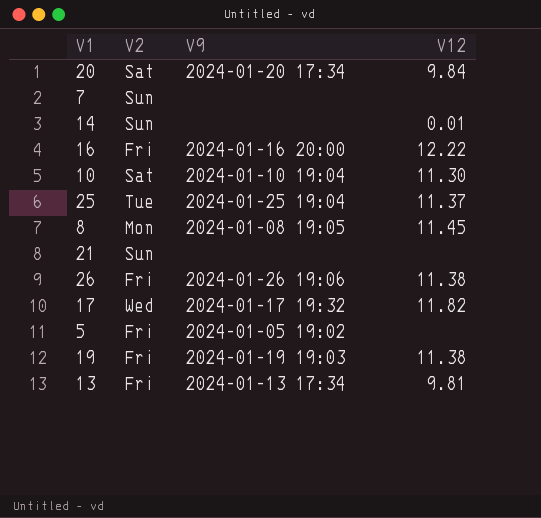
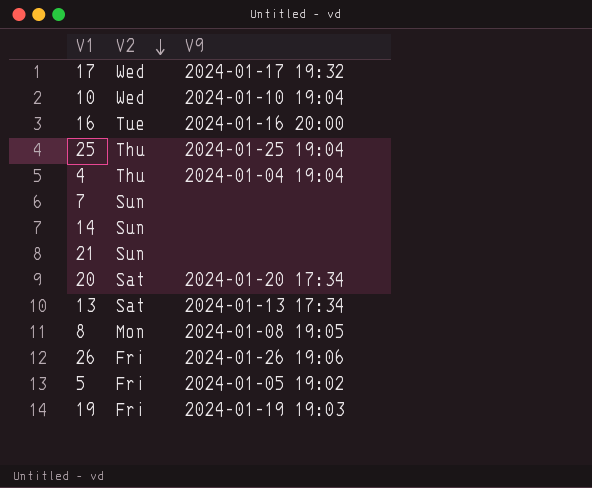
row order: none -> V2 descending
column V12 | position: 4 -> none
10 | V2: Sat -> Wed
16 | V2: Fri -> Tue
25 | V2: Tue -> Thu
row 4: none -> Thu | 2024-01-04 19:04
13 | V2: Fri -> Sat

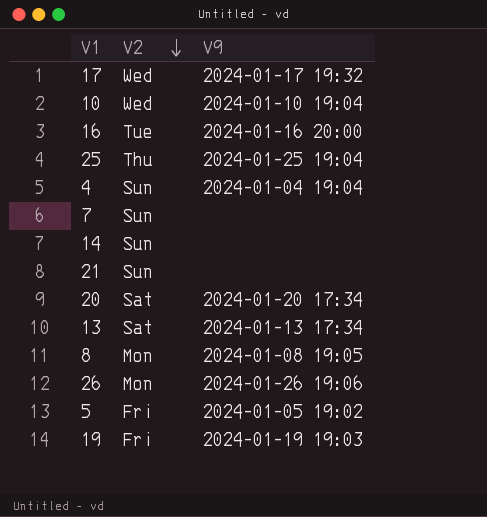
4 | V2: Thu -> Sun
26 | V2: Fri -> Mon

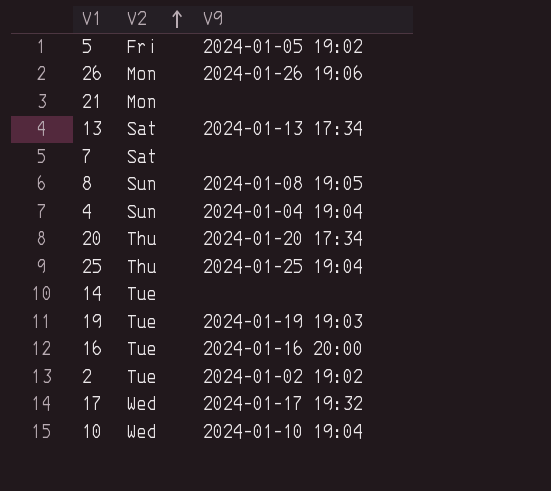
row order: V2 descending -> V2 ascending
21 | V2: Sun -> Mon
7 | V2: Sun -> Sat
8 | V2: Mon -> Sun
20 | V2: Sat -> Thu
14 | V2: Sun -> Tue
19 | V2: Fri -> Tue
row 2: none -> Tue | 2024-01-02 19:02

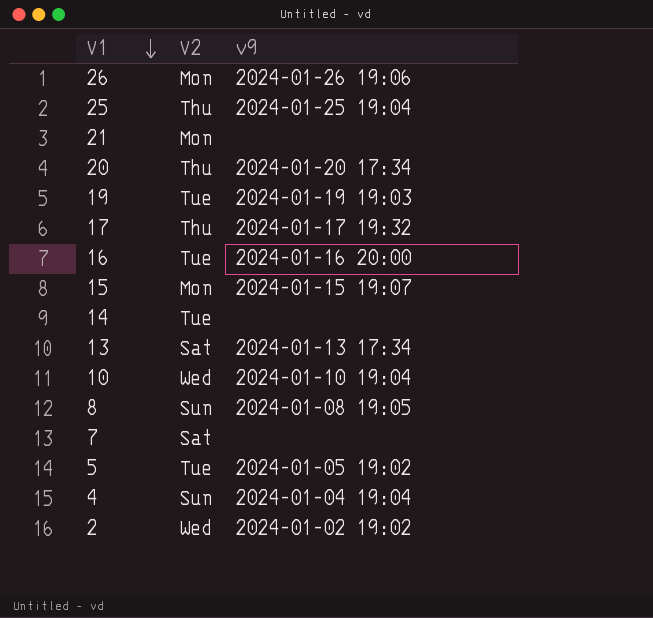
row order: V2 ascending -> V1 descending
column name: V9 -> v9
17 | V2: Wed -> Thu
row 15: none -> Mon | 2024-01-15 19:07
5 | V2: Fri -> Tue
2 | V2: Tue -> Wed

